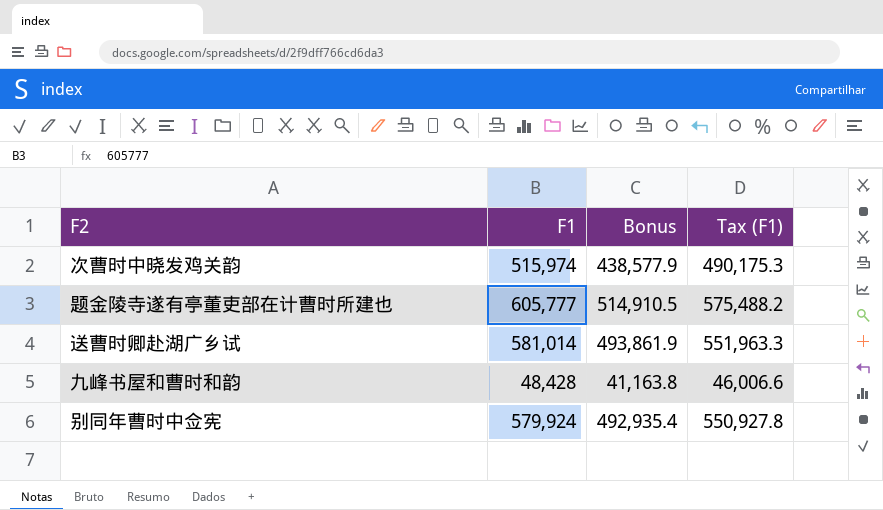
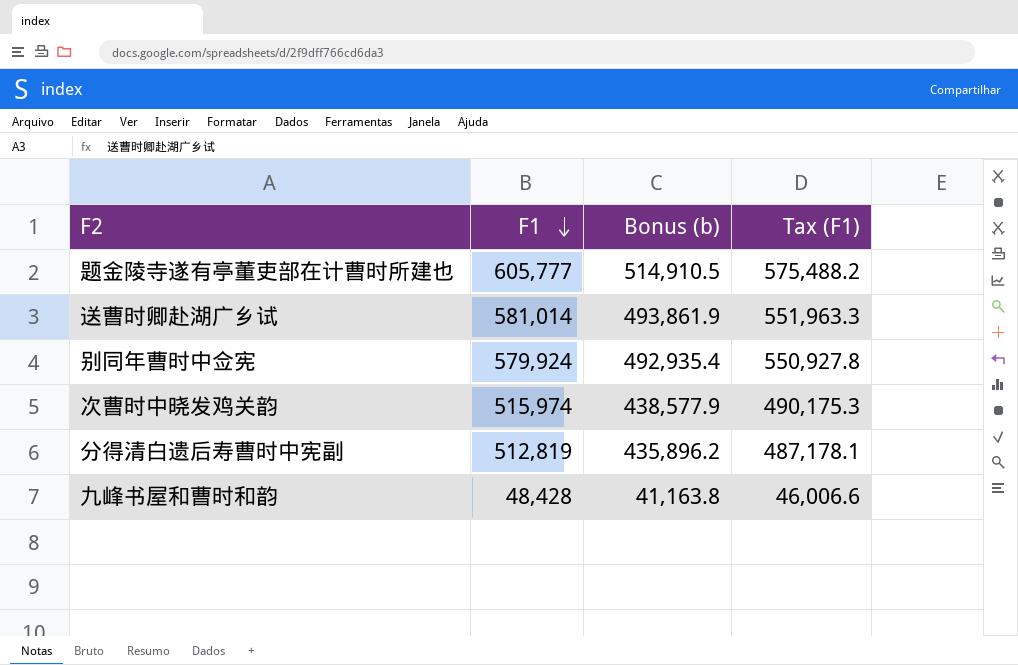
row order: none -> F1 descending
column name: Bonus -> Bonus (b)
row 分得清白遗后寿曹时中宪副: none -> 512,819 | 435,896.2 | 487,178.1

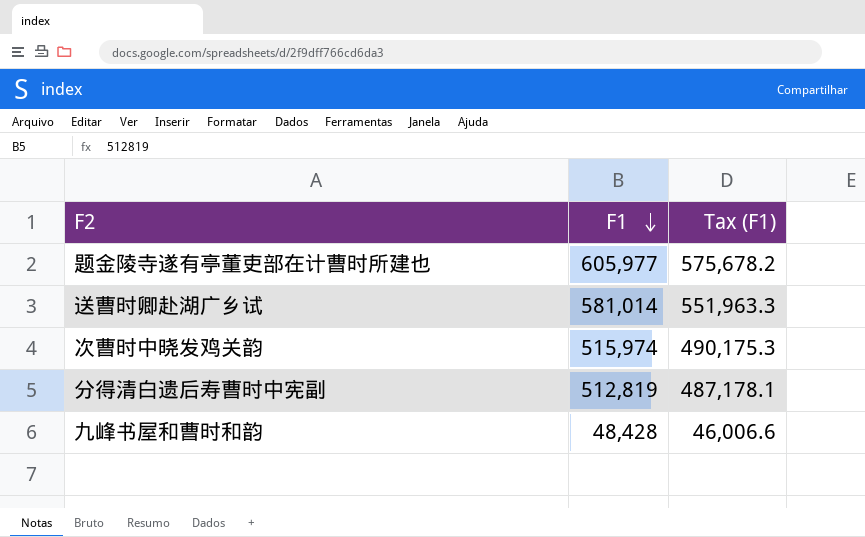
column Bonus (b) | formula: [F1] * 0.85 -> none
row 别同年曹时中佥宪: 579,924 | 492,935.4 | 550,927.8 -> none
题金陵寺遂有亭董吏部在计曹时所建也 | F1: 605,777 -> 605,977
题金陵寺遂有亭董吏部在计曹时所建也 | Tax (F1): 575,488.2 -> 575,678.2

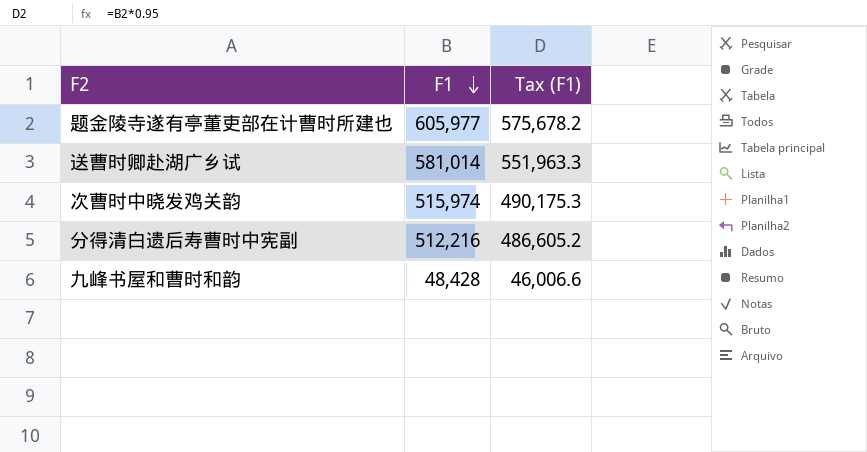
分得清白遗后寿曹时中宪副 | F1: 512,819 -> 512,216
分得清白遗后寿曹时中宪副 | Tax (F1): 487,178.1 -> 486,605.2

